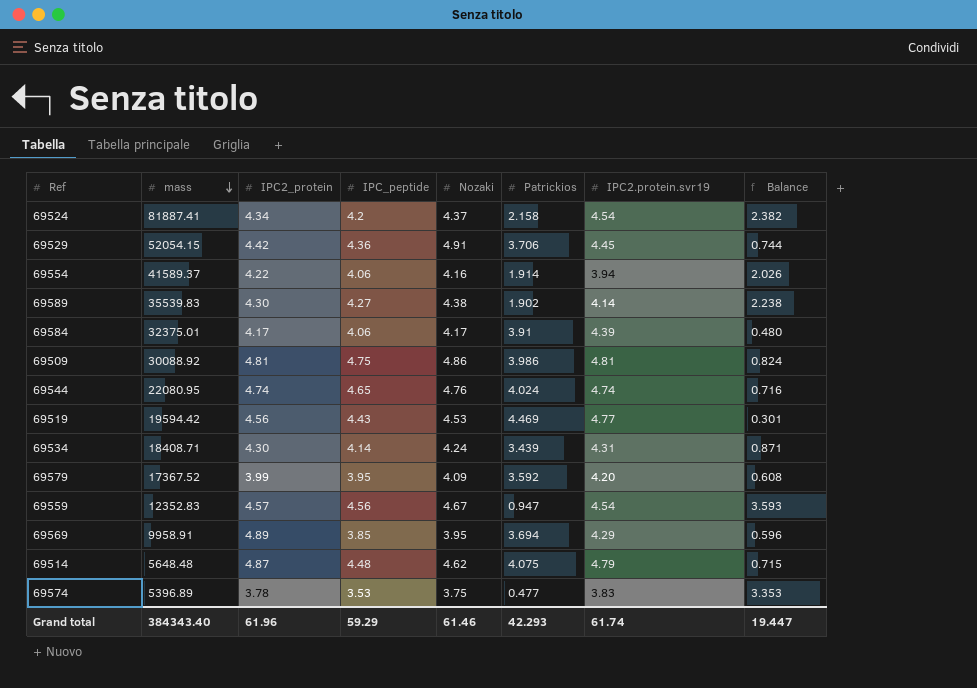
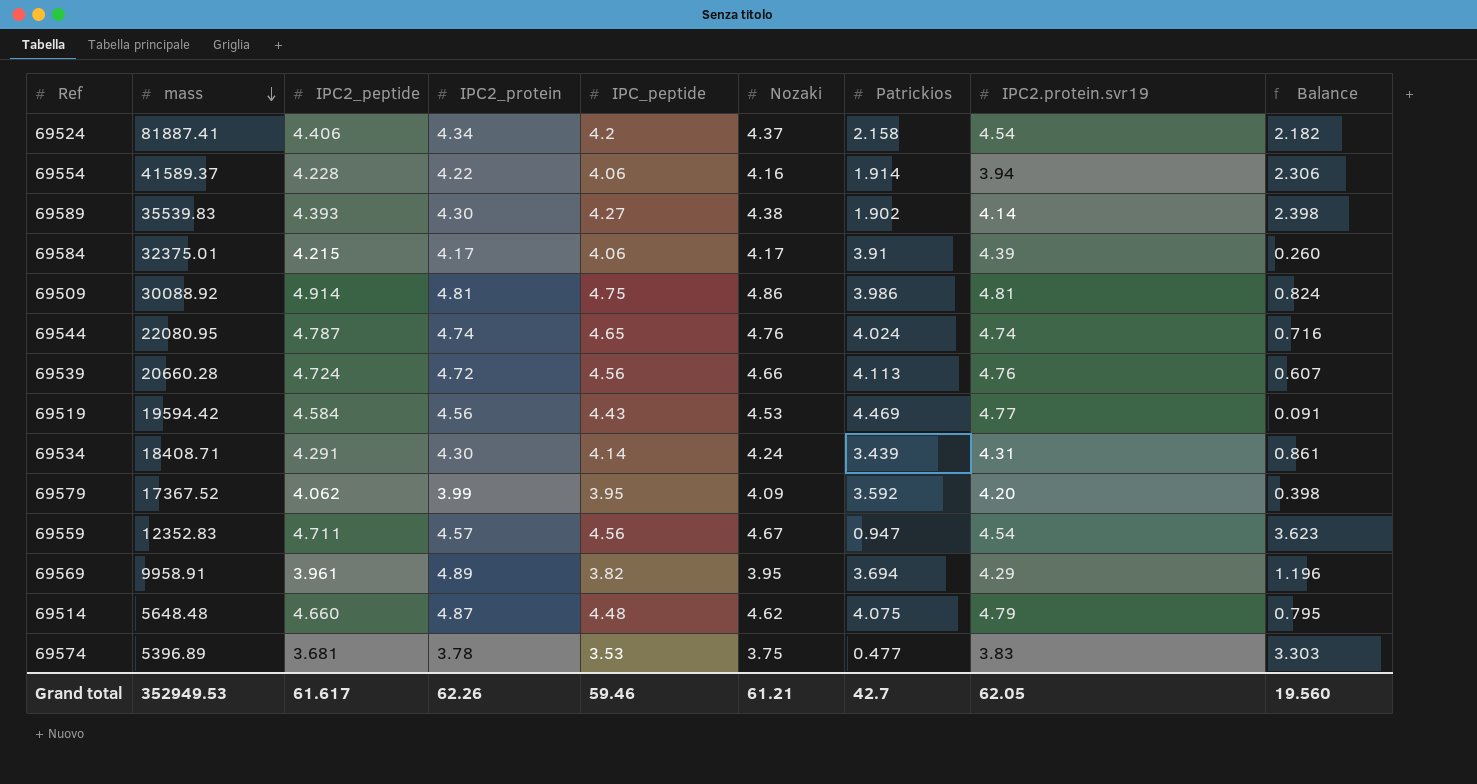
column IPC2_peptide | position: none -> 3
column Balance | formula: [IPC2.protein.svr19] - [Patrickios] -> [IPC2_protein] - [Patrickios]
row 69529: 52054.15 | 4.42 | 4.36 | 4.91 | 3.706 | 4.45 | 0.744 -> none
row 69539: none -> 20660.28 | 4.724 | 4.72 | 4.56 | 4.66 | 4.113 | 4.76 | 0.607
69569 | IPC_peptide: 3.85 -> 3.82
Grand total | mass: 384343.40 -> 352949.53
Grand total | IPC2_protein: 61.96 -> 62.26
Grand total | IPC_peptide: 59.29 -> 59.46
Grand total | Nozaki: 61.46 -> 61.21
Grand total | Patrickios: 42.293 -> 42.7
Grand total | IPC2.protein.svr19: 61.74 -> 62.05
Grand total | Balance: 19.447 -> 19.560

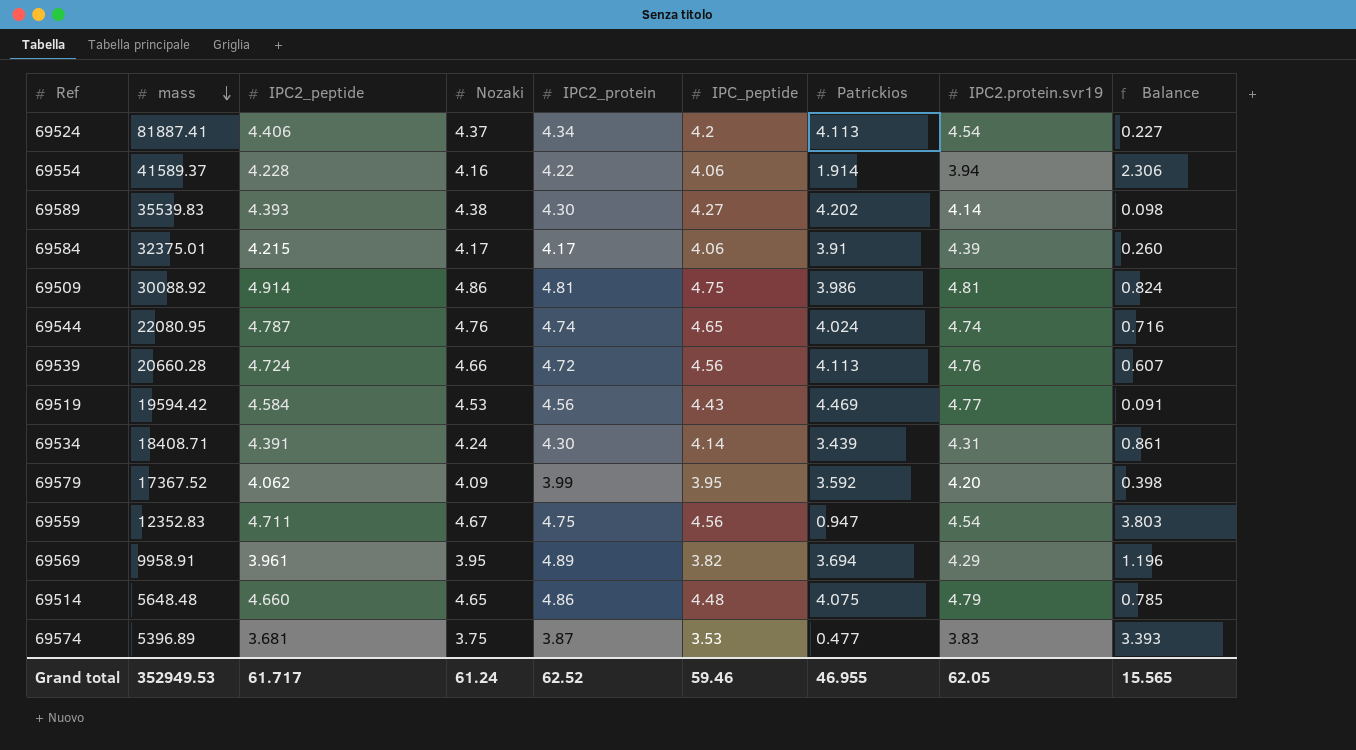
column Nozaki | position: 6 -> 4
69524 | Patrickios: 2.158 -> 4.113
69524 | Balance: 2.182 -> 0.227
69589 | Patrickios: 1.902 -> 4.202
69589 | Balance: 2.398 -> 0.098
69534 | IPC2_peptide: 4.291 -> 4.391
69559 | IPC2_protein: 4.57 -> 4.75
69559 | Balance: 3.623 -> 3.803
69514 | Nozaki: 4.62 -> 4.65
69514 | IPC2_protein: 4.87 -> 4.86
69514 | Balance: 0.795 -> 0.785
69574 | IPC2_protein: 3.78 -> 3.87
69574 | Balance: 3.303 -> 3.393
Grand total | IPC2_peptide: 61.617 -> 61.717
Grand total | Nozaki: 61.21 -> 61.24
Grand total | IPC2_protein: 62.26 -> 62.52
Grand total | Patrickios: 42.7 -> 46.955
Grand total | Balance: 19.560 -> 15.565

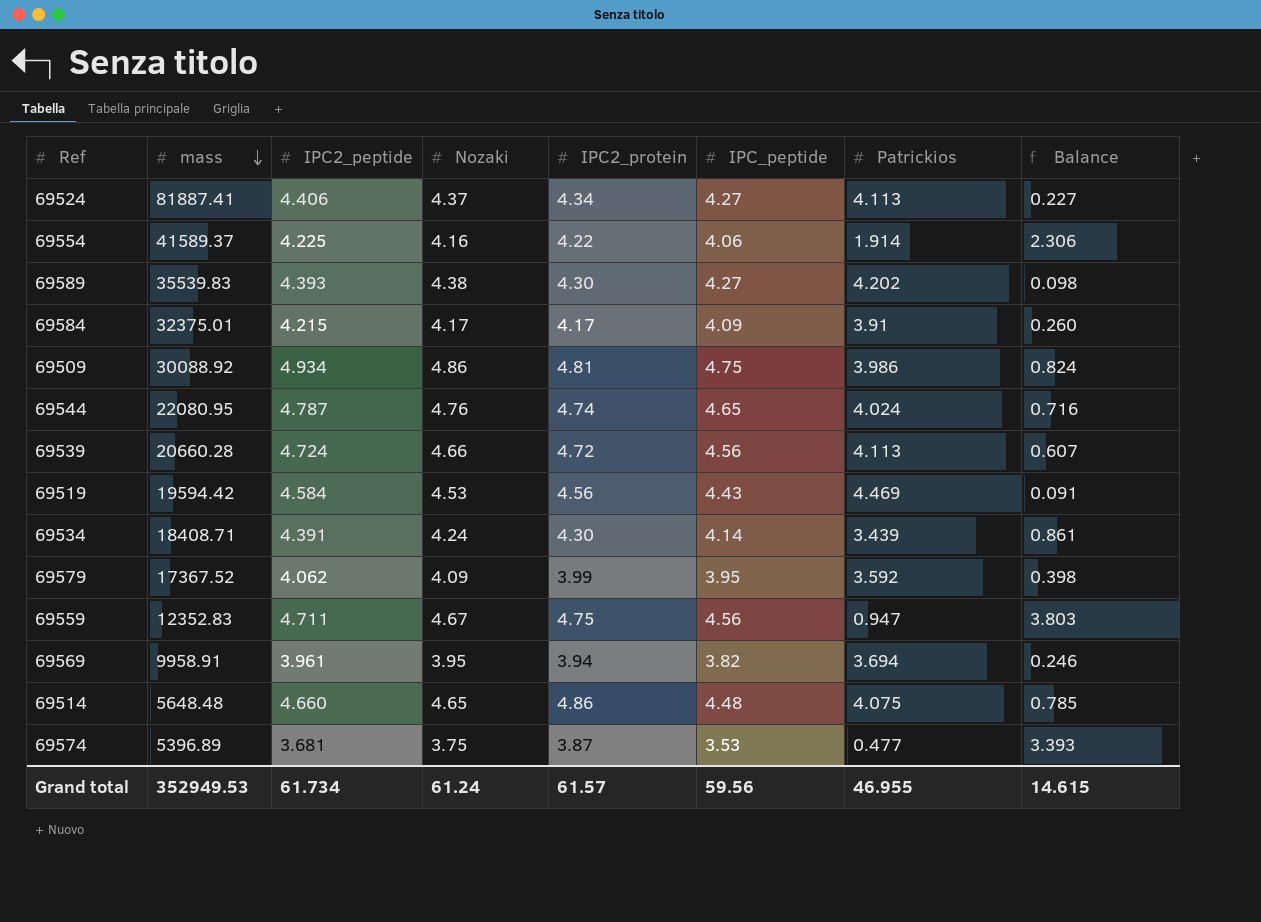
column IPC2.protein.svr19 | position: 8 -> none
69524 | IPC_peptide: 4.2 -> 4.27
69554 | IPC2_peptide: 4.228 -> 4.225
69584 | IPC_peptide: 4.06 -> 4.09
69509 | IPC2_peptide: 4.914 -> 4.934
69569 | IPC2_protein: 4.89 -> 3.94
69569 | Balance: 1.196 -> 0.246
Grand total | IPC2_peptide: 61.717 -> 61.734
Grand total | IPC2_protein: 62.52 -> 61.57
Grand total | IPC_peptide: 59.46 -> 59.56
Grand total | Balance: 15.565 -> 14.615

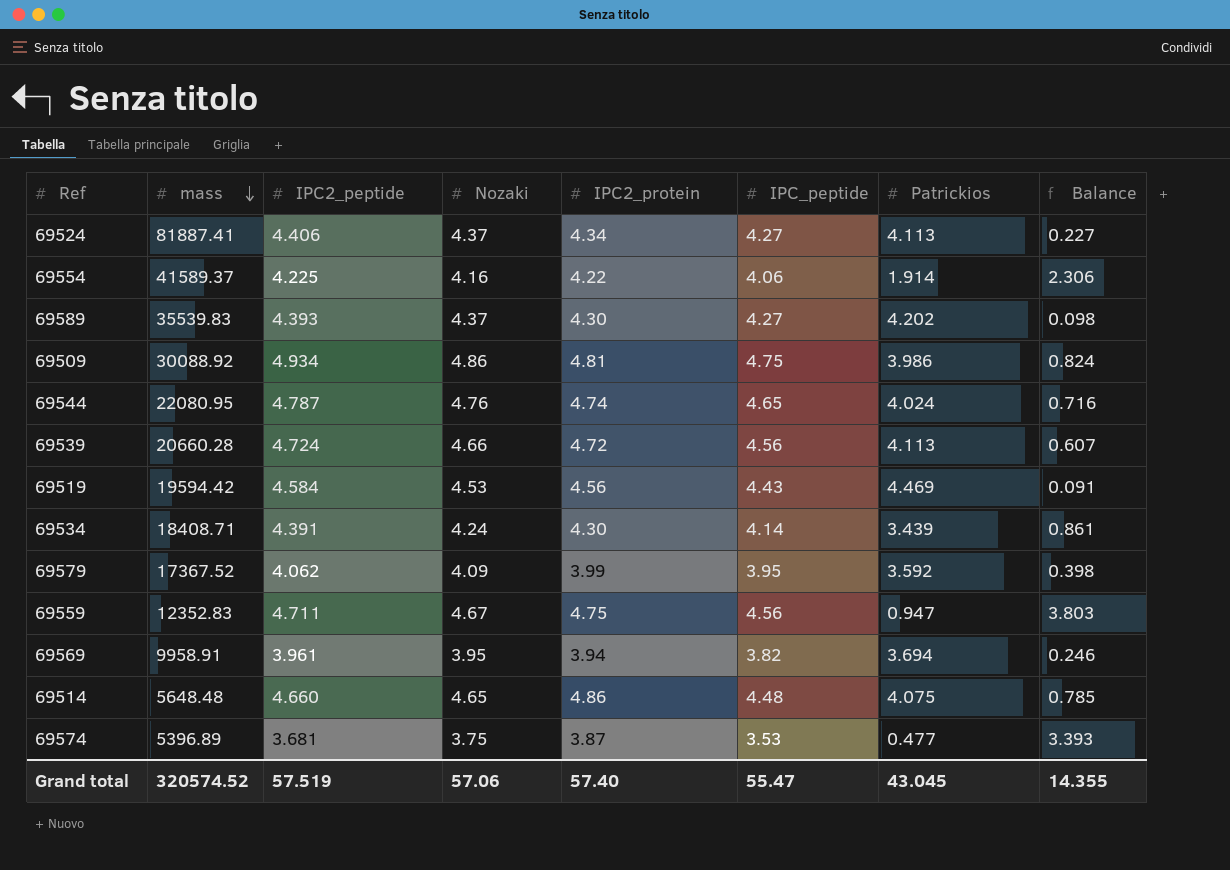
row 69584: 32375.01 | 4.215 | 4.17 | 4.17 | 4.09 | 3.91 | 0.260 -> none
69589 | Nozaki: 4.38 -> 4.37
Grand total | mass: 352949.53 -> 320574.52
Grand total | IPC2_peptide: 61.734 -> 57.519
Grand total | Nozaki: 61.24 -> 57.06
Grand total | IPC2_protein: 61.57 -> 57.40
Grand total | IPC_peptide: 59.56 -> 55.47
Grand total | Patrickios: 46.955 -> 43.045
Grand total | Balance: 14.615 -> 14.355

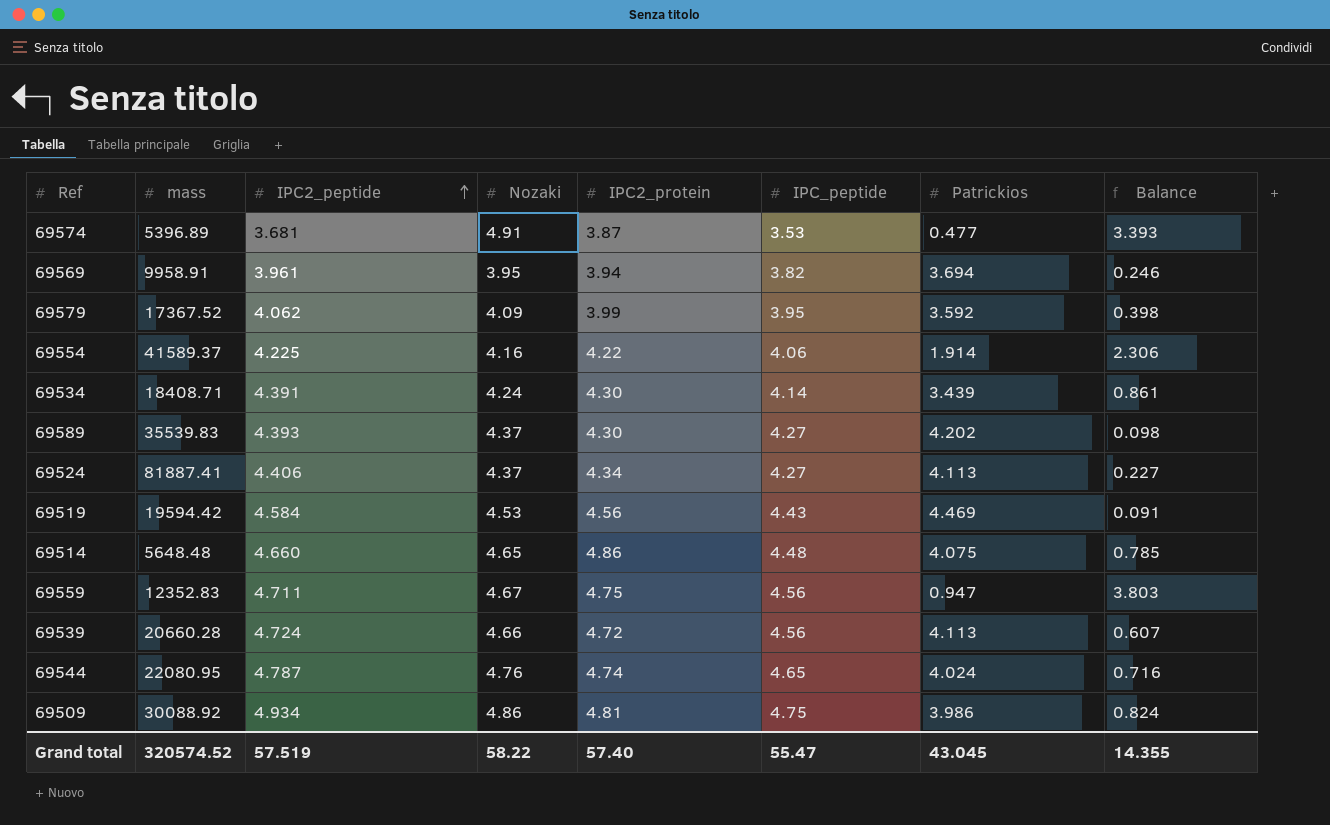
row order: mass descending -> IPC2_peptide ascending
69574 | Nozaki: 3.75 -> 4.91
Grand total | Nozaki: 57.06 -> 58.22

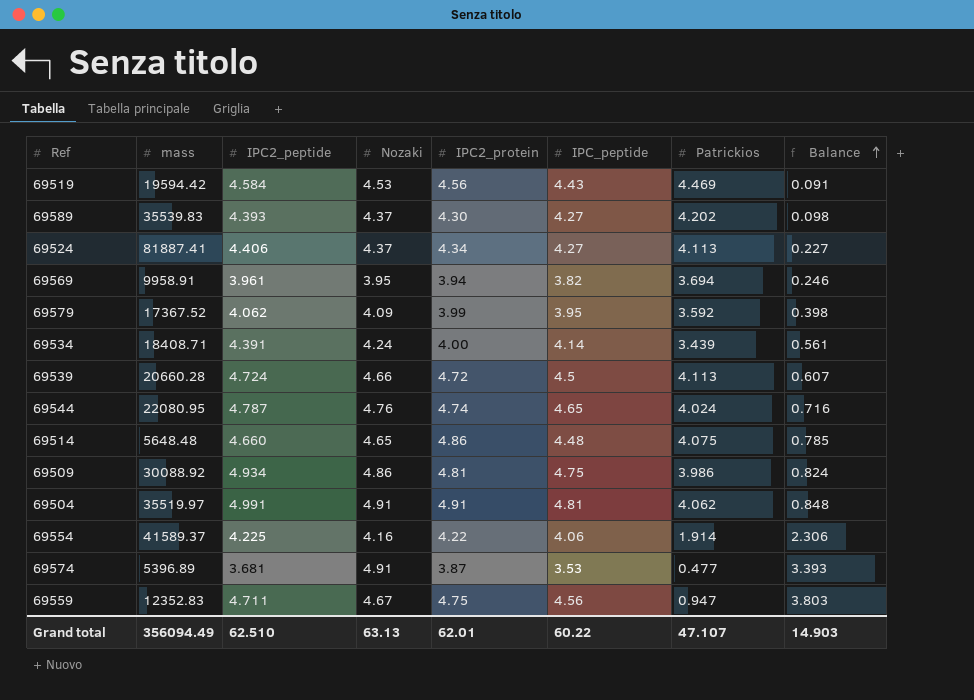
row order: IPC2_peptide ascending -> Balance ascending
69534 | IPC2_protein: 4.30 -> 4.00
69534 | Balance: 0.861 -> 0.561
69539 | IPC_peptide: 4.56 -> 4.5
row 69504: none -> 35519.97 | 4.991 | 4.91 | 4.91 | 4.81 | 4.062 | 0.848
Grand total | mass: 320574.52 -> 356094.49
Grand total | IPC2_peptide: 57.519 -> 62.510
Grand total | Nozaki: 58.22 -> 63.13
Grand total | IPC2_protein: 57.40 -> 62.01
Grand total | IPC_peptide: 55.47 -> 60.22
Grand total | Patrickios: 43.045 -> 47.107
Grand total | Balance: 14.355 -> 14.903

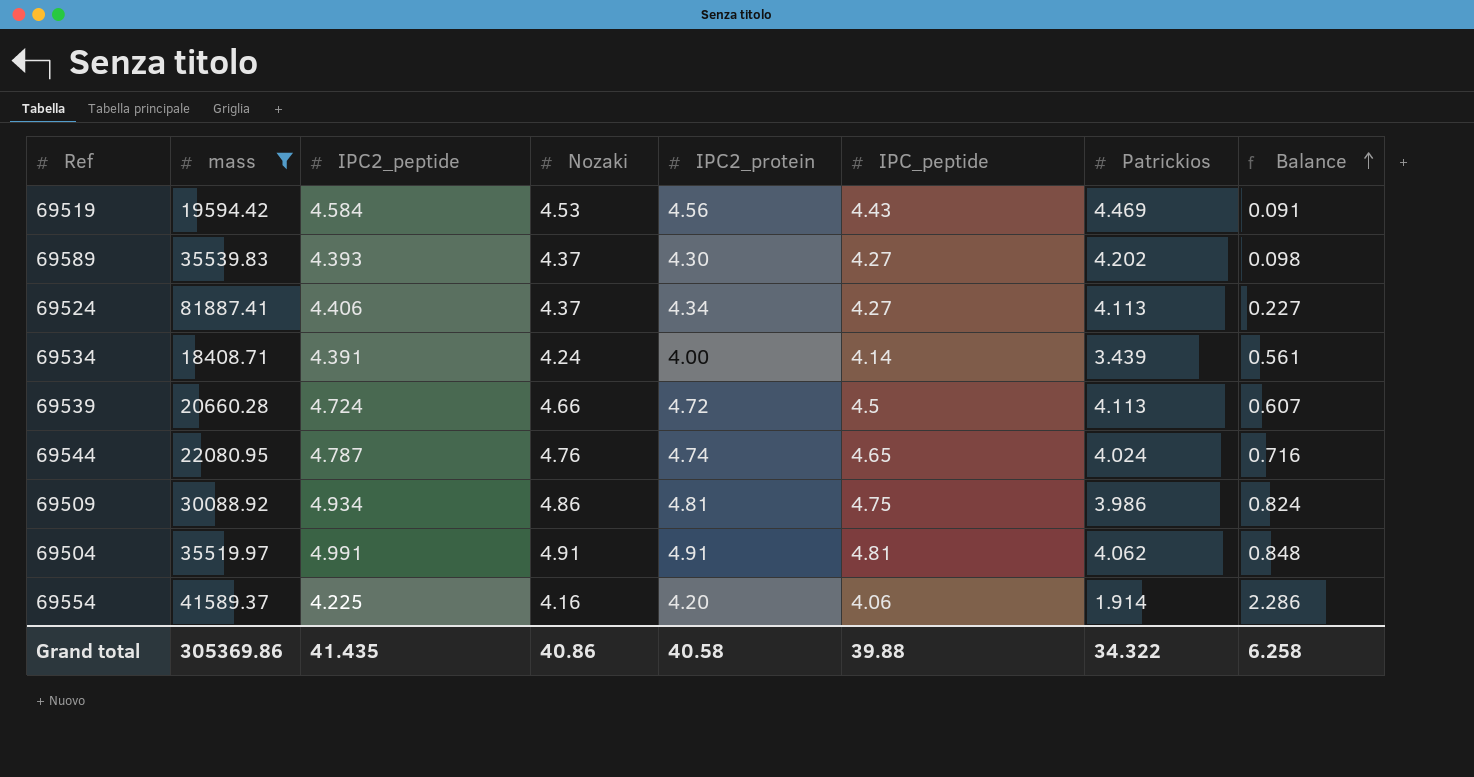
filter: none -> mass >= 18408.71
69554 | IPC2_protein: 4.22 -> 4.20
69554 | Balance: 2.306 -> 2.286
Grand total | mass: 356094.49 -> 305369.86
Grand total | IPC2_peptide: 62.510 -> 41.435
Grand total | Nozaki: 63.13 -> 40.86
Grand total | IPC2_protein: 62.01 -> 40.58
Grand total | IPC_peptide: 60.22 -> 39.88
Grand total | Patrickios: 47.107 -> 34.322
Grand total | Balance: 14.903 -> 6.258

